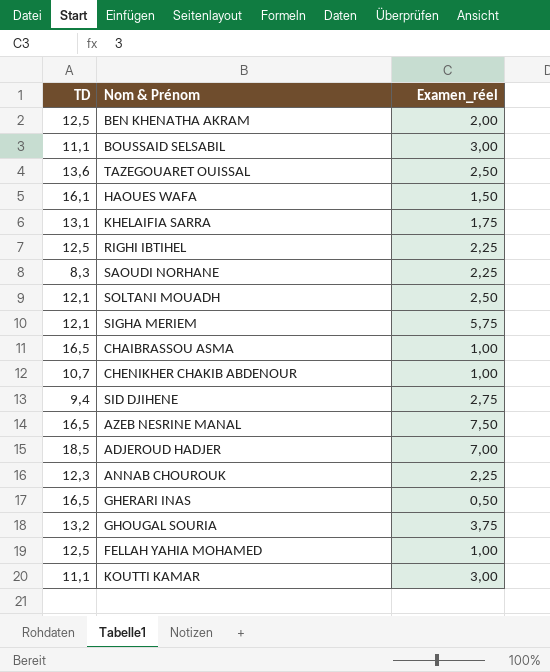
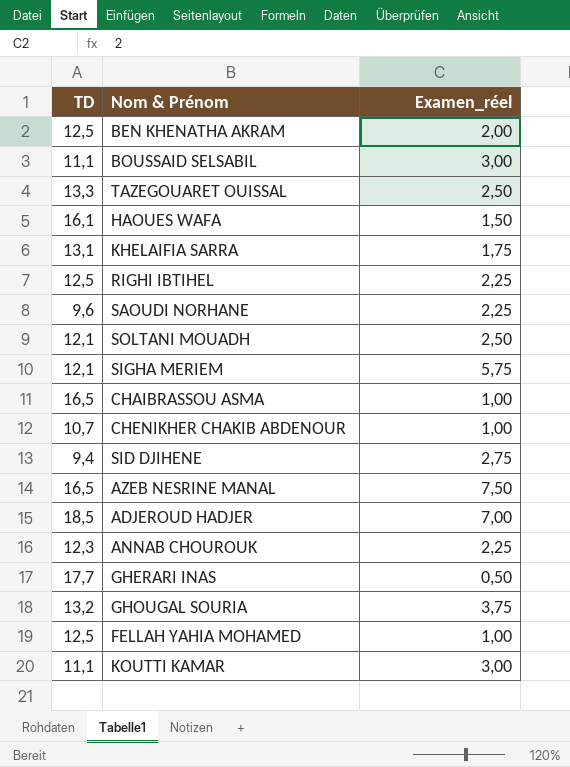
TAZEGOUARET OUISSAL | TD: 13,6 -> 13,3
SAOUDI NORHANE | TD: 8,3 -> 9,6
GHERARI INAS | TD: 16,5 -> 17,7

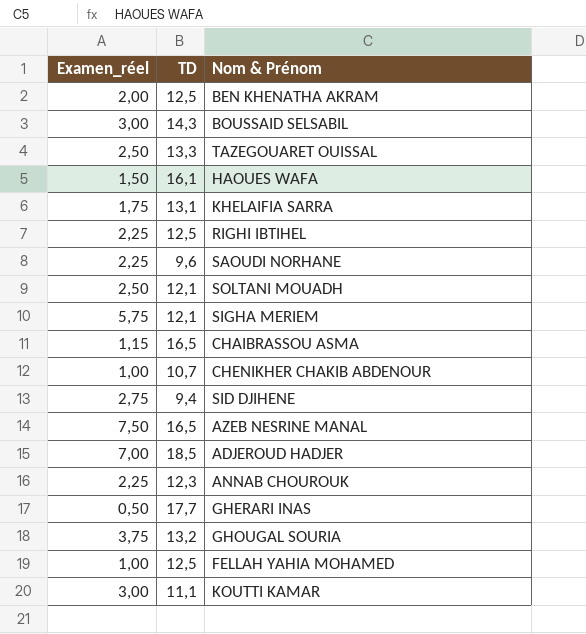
column Examen_réel | position: 3 -> 1
BOUSSAID SELSABIL | TD: 11,1 -> 14,3
CHAIBRASSOU ASMA | Examen_réel: 1,00 -> 1,15

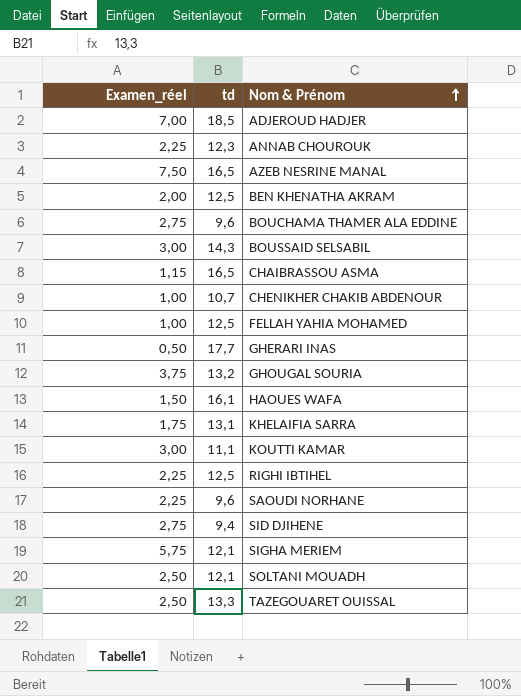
row order: none -> Nom & Prénom ascending
column name: TD -> td
row BOUCHAMA THAMER ALA EDDINE: none -> 2,75 | 9,6

